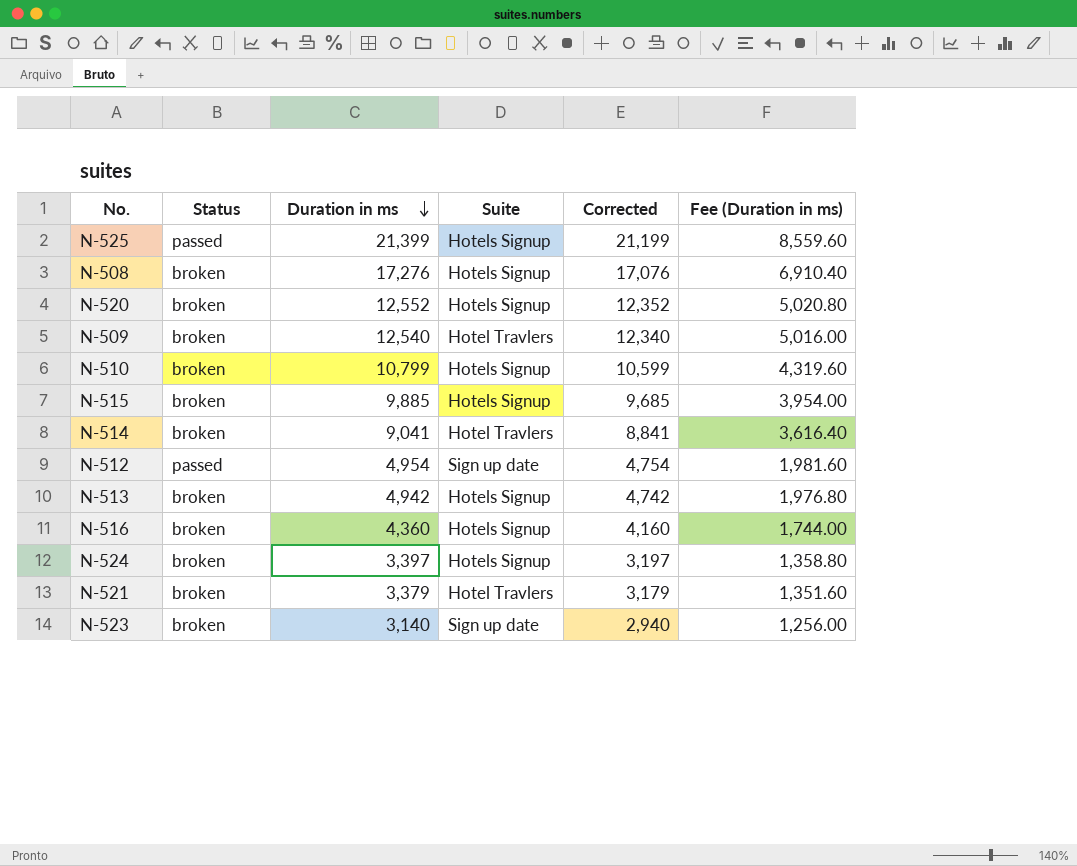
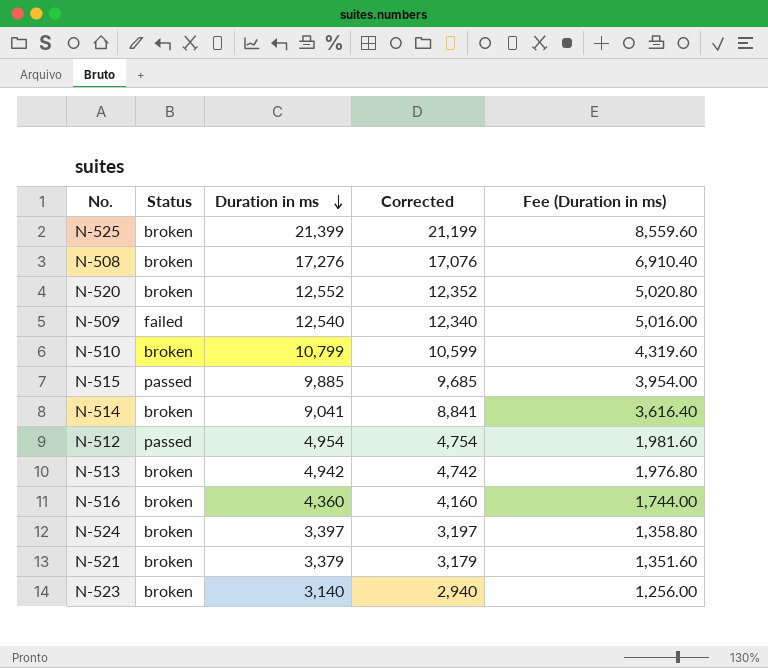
column Suite | position: 4 -> none
N-525 | Status: passed -> broken
N-509 | Status: broken -> failed
N-515 | Status: broken -> passed

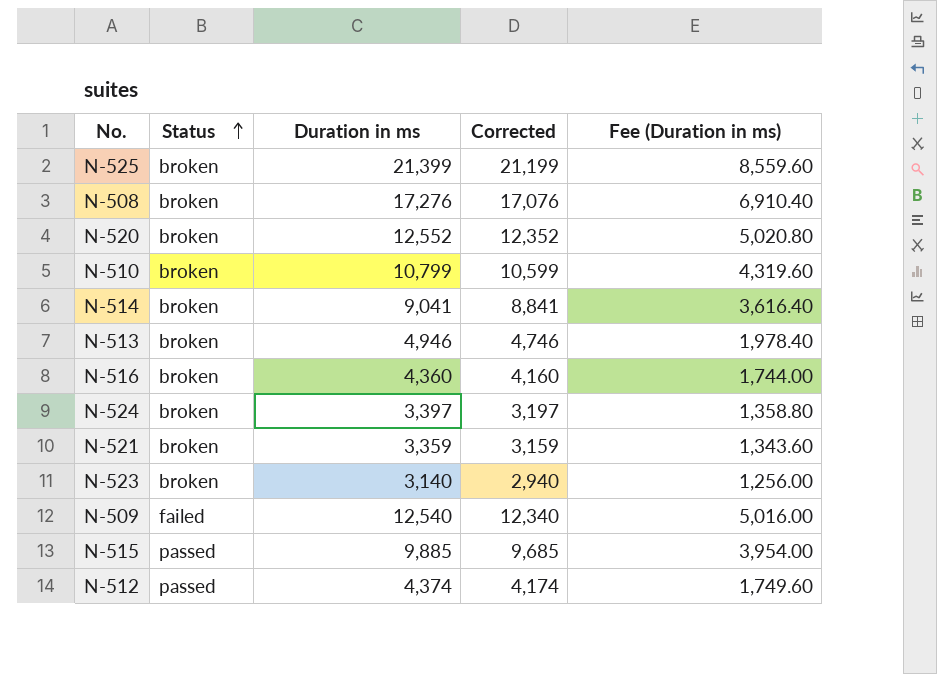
row order: Duration in ms descending -> Status ascending
N-513 | Duration in ms: 4,942 -> 4,946
N-513 | Corrected: 4,742 -> 4,746
N-513 | Fee (Duration in ms): 1,976.80 -> 1,978.40
N-521 | Duration in ms: 3,379 -> 3,359
N-521 | Corrected: 3,179 -> 3,159
N-521 | Fee (Duration in ms): 1,351.60 -> 1,343.60
N-512 | Duration in ms: 4,954 -> 4,374
N-512 | Corrected: 4,754 -> 4,174
N-512 | Fee (Duration in ms): 1,981.60 -> 1,749.60

